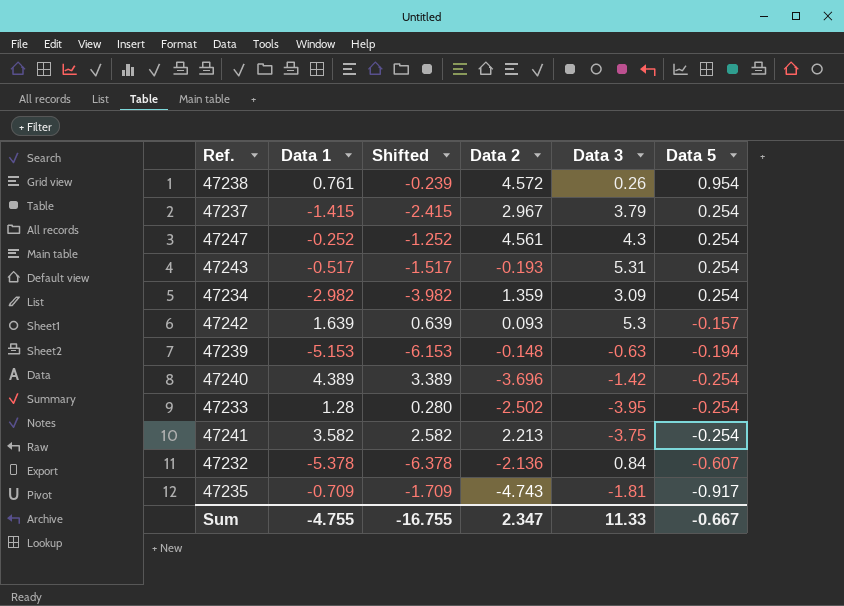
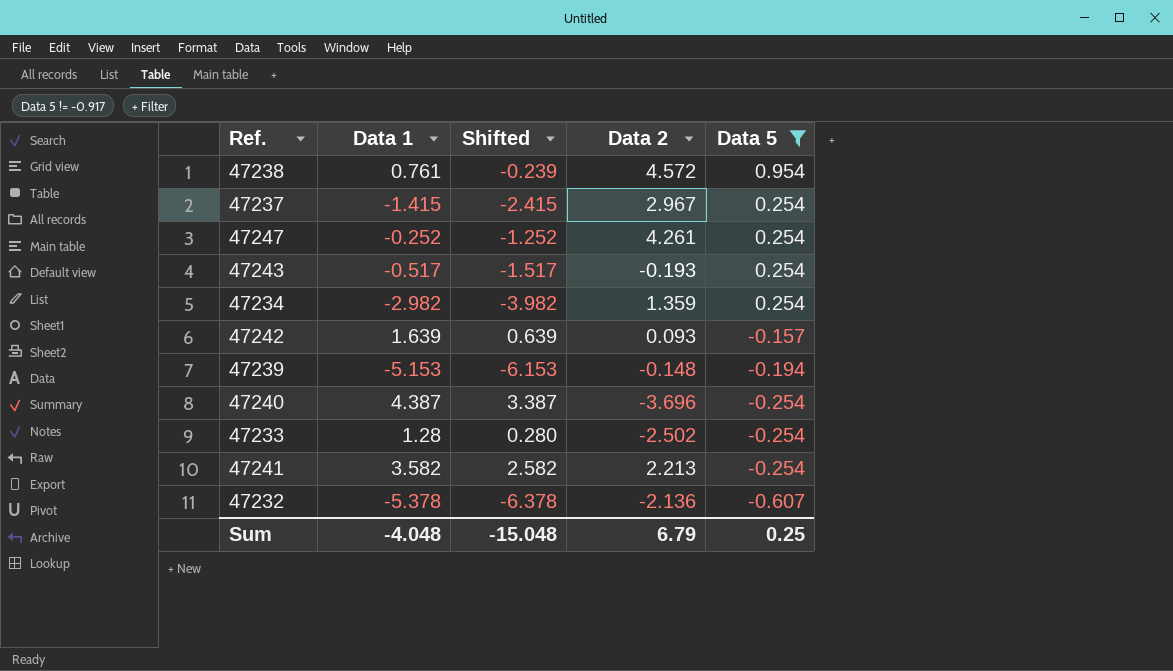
filter: none -> Data 5 != -0.917
column Data 3 | position: 5 -> none
47247 | Data 2: 4.561 -> 4.261
47240 | Data 1: 4.389 -> 4.387
47240 | Shifted: 3.389 -> 3.387
Sum | Data 1: -4.755 -> -4.048
Sum | Shifted: -16.755 -> -15.048
Sum | Data 2: 2.347 -> 6.79
Sum | Data 5: -0.667 -> 0.25

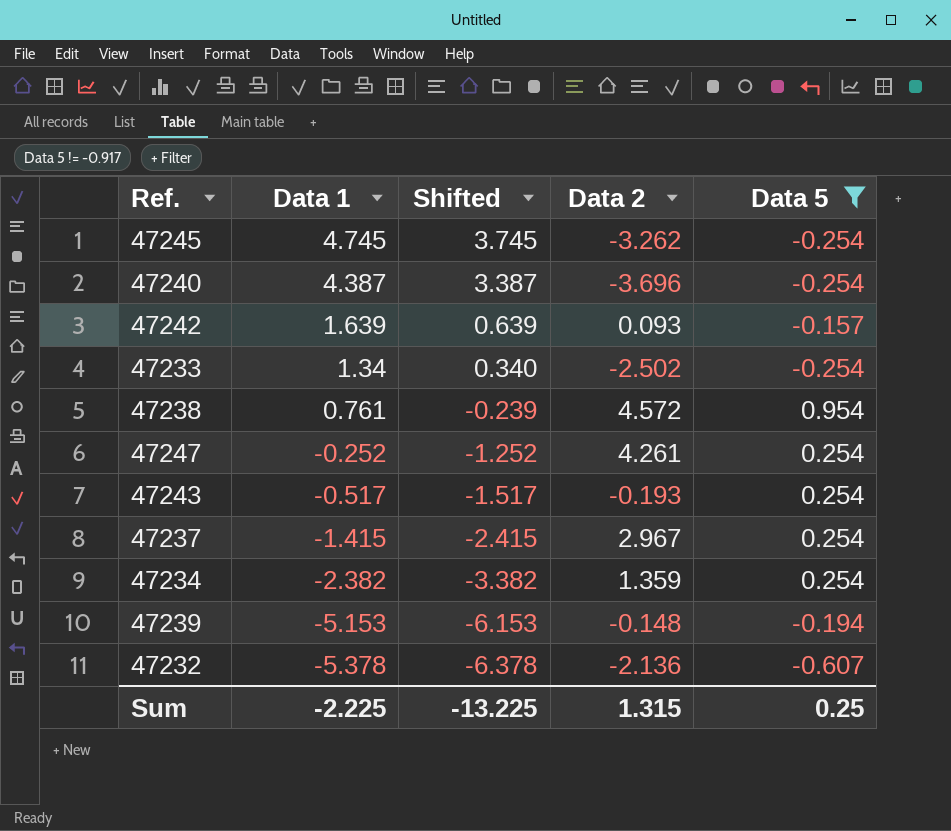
row order: Data 5 descending -> Data 1 descending
row 47241: 3.582 | 2.582 | 2.213 | -0.254 -> none
row 47245: none -> 4.745 | 3.745 | -3.262 | -0.254
47233 | Data 1: 1.28 -> 1.34
47233 | Shifted: 0.280 -> 0.340
47234 | Data 1: -2.982 -> -2.382
47234 | Shifted: -3.982 -> -3.382
Sum | Data 1: -4.048 -> -2.225
Sum | Shifted: -15.048 -> -13.225
Sum | Data 2: 6.79 -> 1.315

